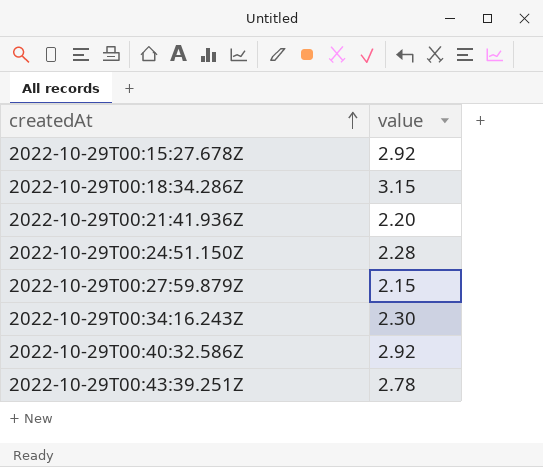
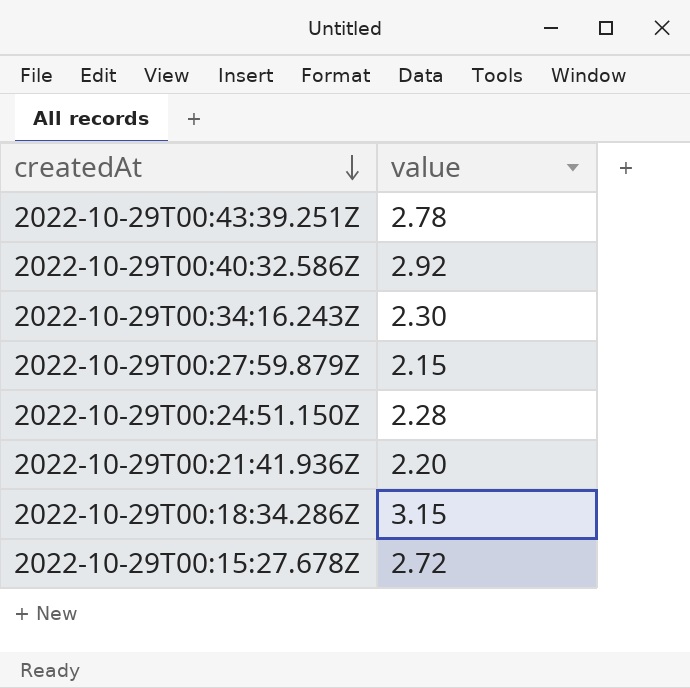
row order: createdAt ascending -> createdAt descending
2022-10-29T00:15:27.678Z | value: 2.92 -> 2.72

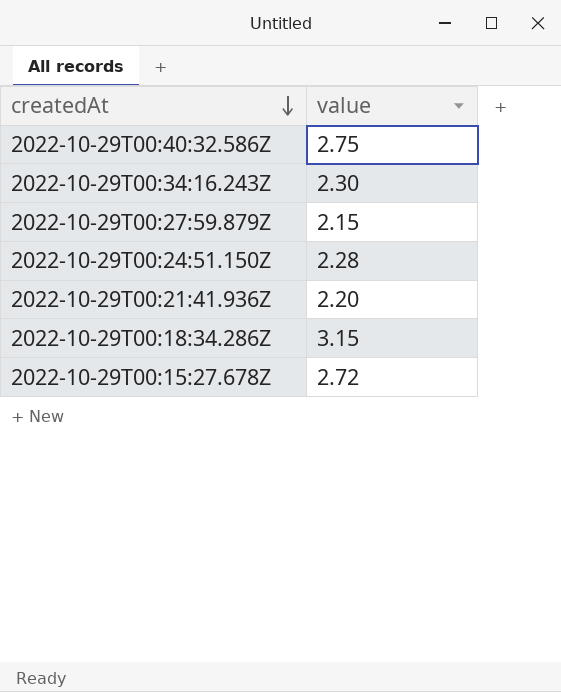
row 2022-10-29T00:43:39.251Z: 2.78 -> none
2022-10-29T00:40:32.586Z | value: 2.92 -> 2.75

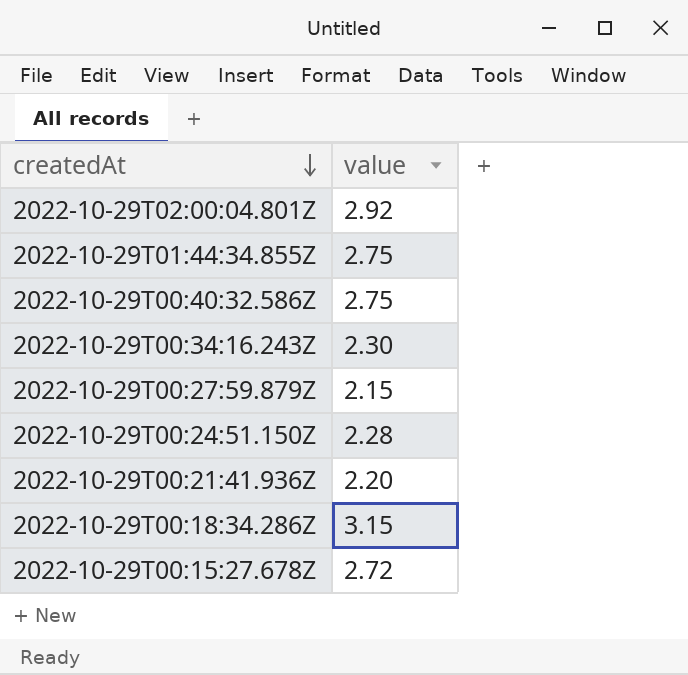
row 2022-10-29T02:00:04.801Z: none -> 2.92
row 2022-10-29T01:44:34.855Z: none -> 2.75

